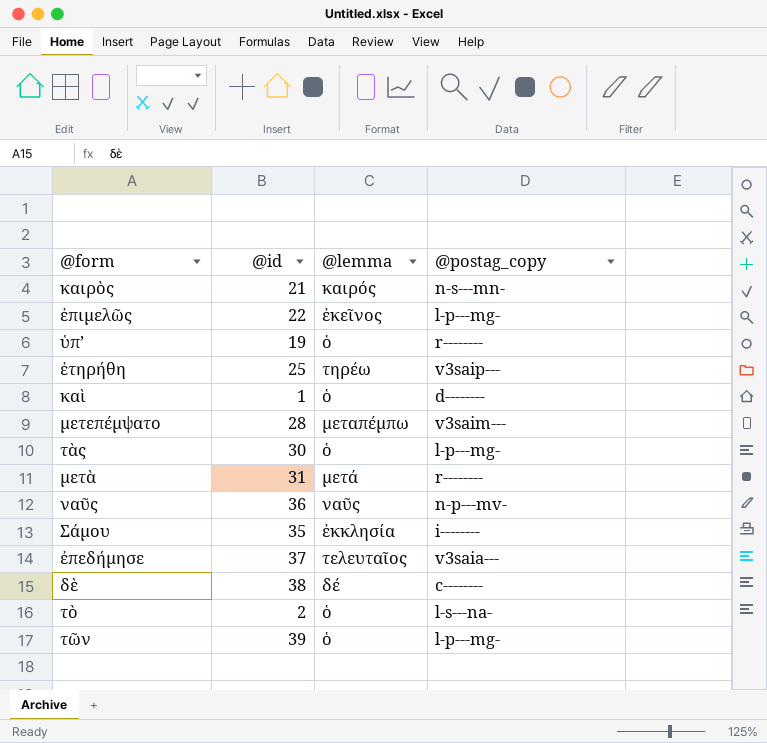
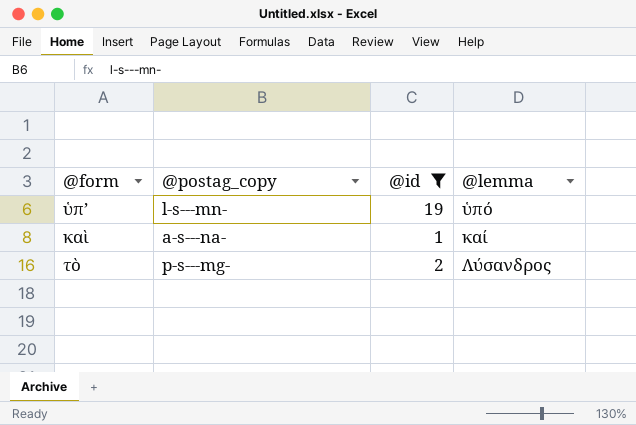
filter: none -> @id <= 19
column @postag_copy | position: 4 -> 2
ὑπʼ | @postag_copy: r-------- -> l-s---mn-
ὑπʼ | @lemma: ὁ -> ὑπό
καὶ | @postag_copy: d-------- -> a-s---na-
καὶ | @lemma: ὁ -> καί
τὸ | @postag_copy: l-s---na- -> p-s---mg-
τὸ | @lemma: ὁ -> Λύσανδρος

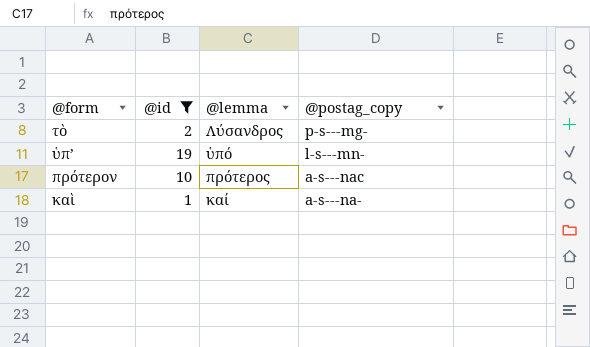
row order: none -> @postag_copy descending
column @postag_copy | position: 2 -> 4
row πρότερον: none -> 10 | πρότερος | a-s---nac

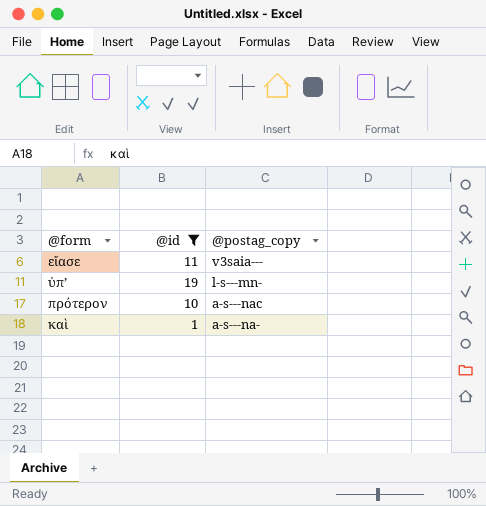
column @lemma | position: 3 -> none
row τὸ: 2 | Λύσανδρος | p-s---mg- -> none
row εἴασε: none -> 11 | v3saia---

